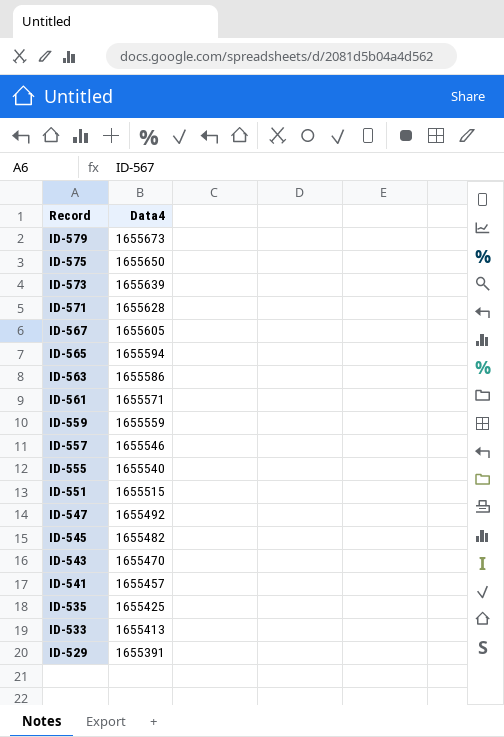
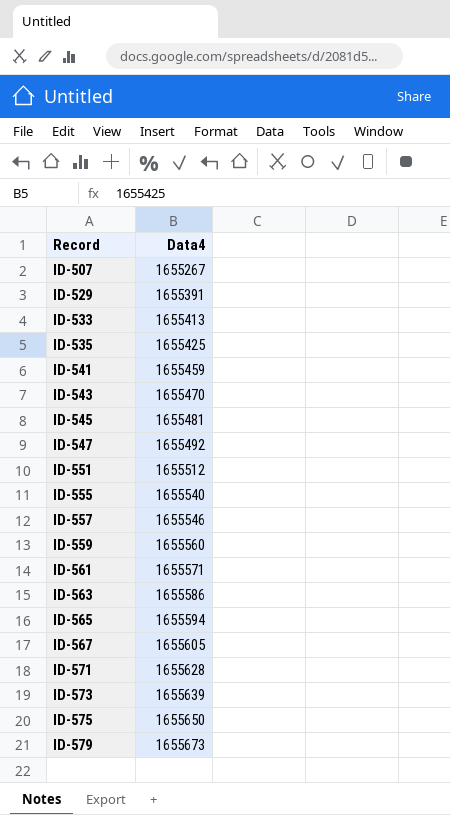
row order: Record descending -> Record ascending
row ID-507: none -> 1655267
ID-541 | Data4: 1655457 -> 1655459
ID-545 | Data4: 1655482 -> 1655481
ID-551 | Data4: 1655515 -> 1655512
ID-559 | Data4: 1655559 -> 1655560

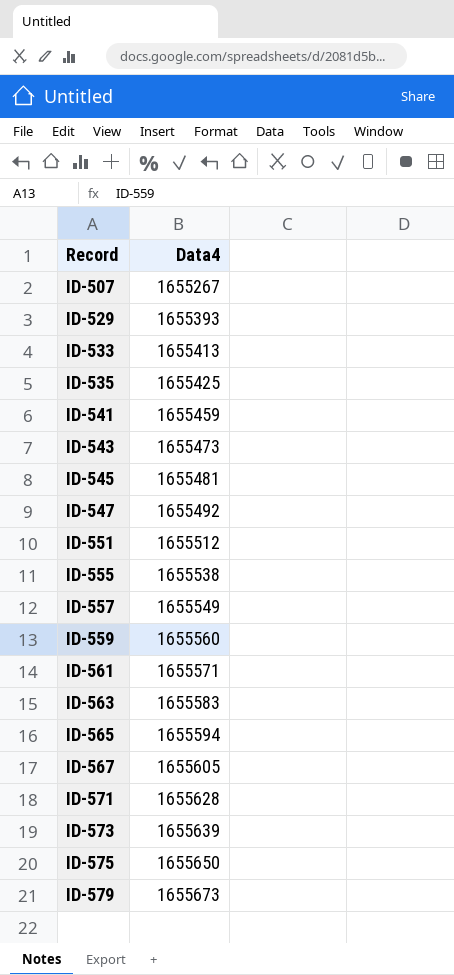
ID-529 | Data4: 1655391 -> 1655393
ID-543 | Data4: 1655470 -> 1655473
ID-555 | Data4: 1655540 -> 1655538
ID-557 | Data4: 1655546 -> 1655549
ID-563 | Data4: 1655586 -> 1655583

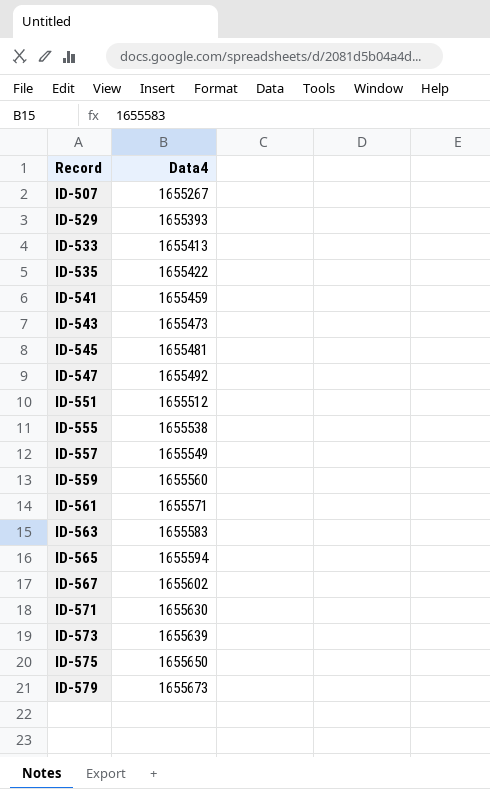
ID-535 | Data4: 1655425 -> 1655422
ID-567 | Data4: 1655605 -> 1655602
ID-571 | Data4: 1655628 -> 1655630

